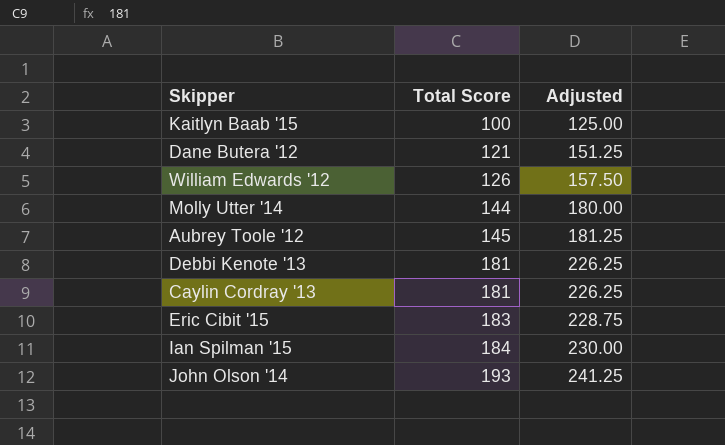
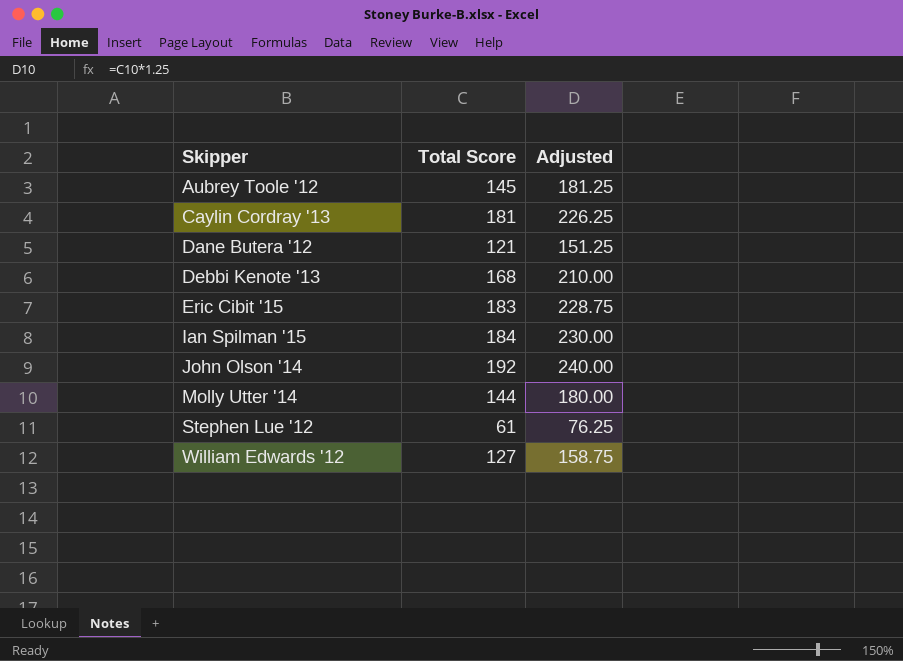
row order: Total Score ascending -> Skipper ascending
row Kaitlyn Baab '15: 100 | 125.00 -> none
Debbi Kenote '13 | Total Score: 181 -> 168
Debbi Kenote '13 | Adjusted: 226.25 -> 210.00
John Olson '14 | Total Score: 193 -> 192
John Olson '14 | Adjusted: 241.25 -> 240.00
row Stephen Lue '12: none -> 61 | 76.25
William Edwards '12 | Total Score: 126 -> 127
William Edwards '12 | Adjusted: 157.50 -> 158.75

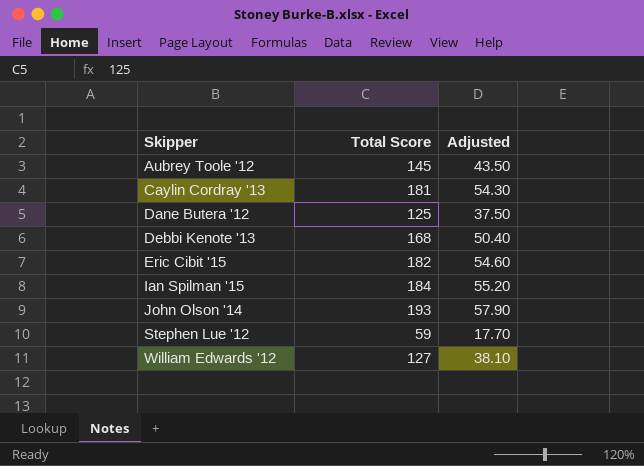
column Adjusted | formula: [Total Score] * 1.25 -> [Total Score] * 0.3
row Molly Utter '14: 144 | 180.00 -> none
Dane Butera '12 | Total Score: 121 -> 125
Eric Cibit '15 | Total Score: 183 -> 182
John Olson '14 | Total Score: 192 -> 193
Stephen Lue '12 | Total Score: 61 -> 59

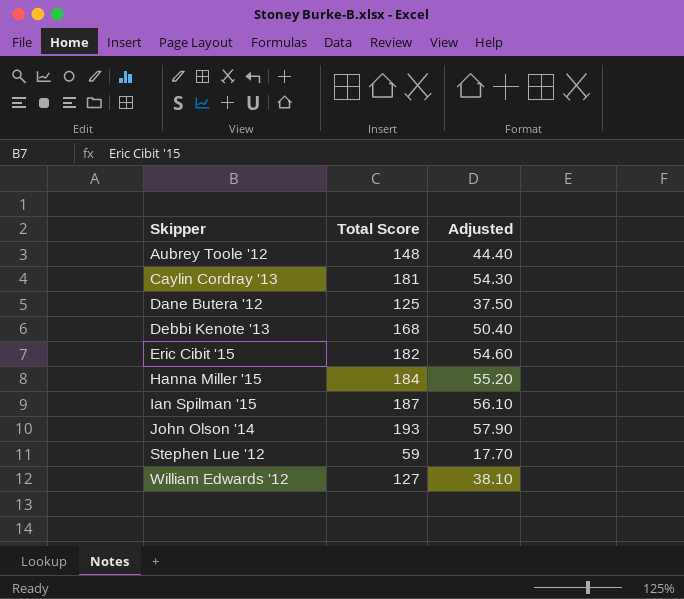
Aubrey Toole '12 | Total Score: 145 -> 148
Aubrey Toole '12 | Adjusted: 43.50 -> 44.40
row Hanna Miller '15: none -> 184 | 55.20
Ian Spilman '15 | Total Score: 184 -> 187
Ian Spilman '15 | Adjusted: 55.20 -> 56.10

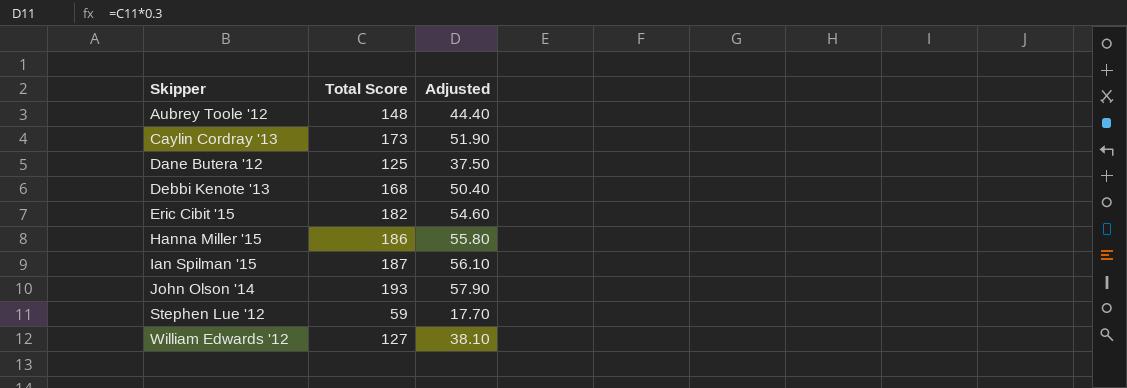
Caylin Cordray '13 | Total Score: 181 -> 173
Caylin Cordray '13 | Adjusted: 54.30 -> 51.90
Hanna Miller '15 | Total Score: 184 -> 186
Hanna Miller '15 | Adjusted: 55.20 -> 55.80

